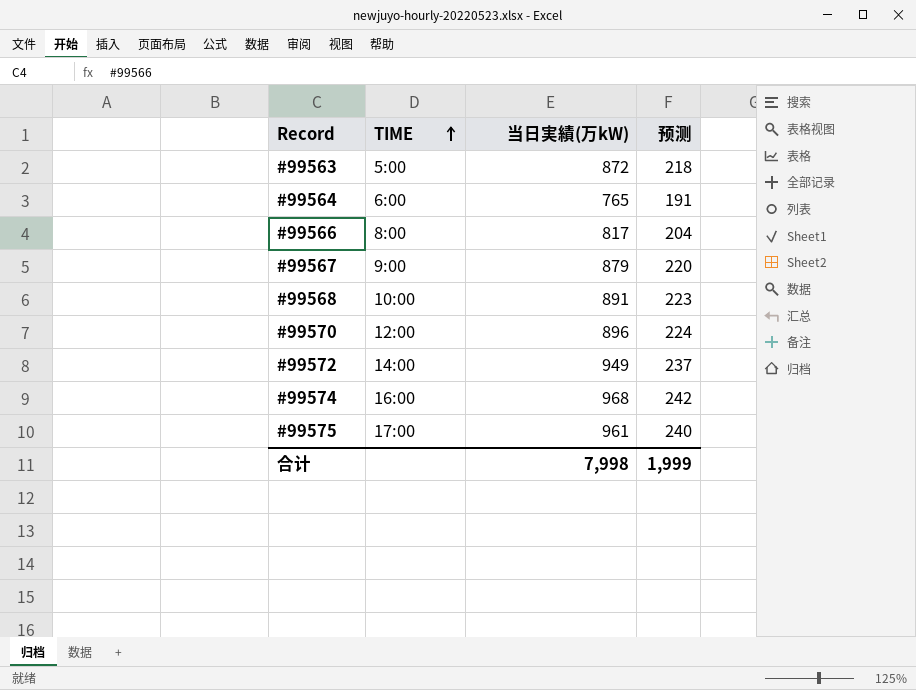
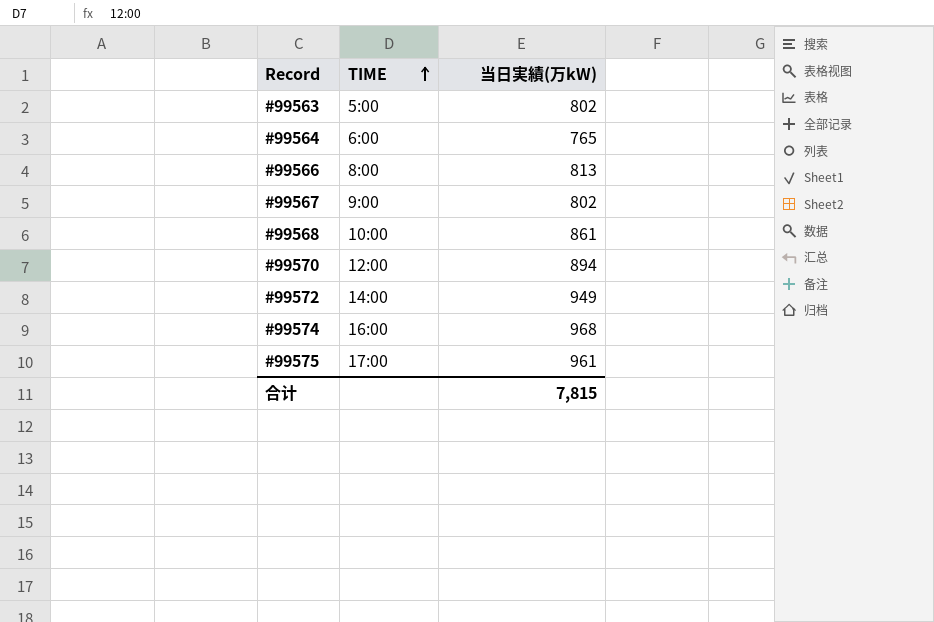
column 预测 | formula: [当日実績(万kW)] * 0.25 -> none
#99563 | 当日実績(万kW): 872 -> 802
#99566 | 当日実績(万kW): 817 -> 813
#99567 | 当日実績(万kW): 879 -> 802
#99568 | 当日実績(万kW): 891 -> 861
#99570 | 当日実績(万kW): 896 -> 894
合计 | 当日実績(万kW): 7,998 -> 7,815

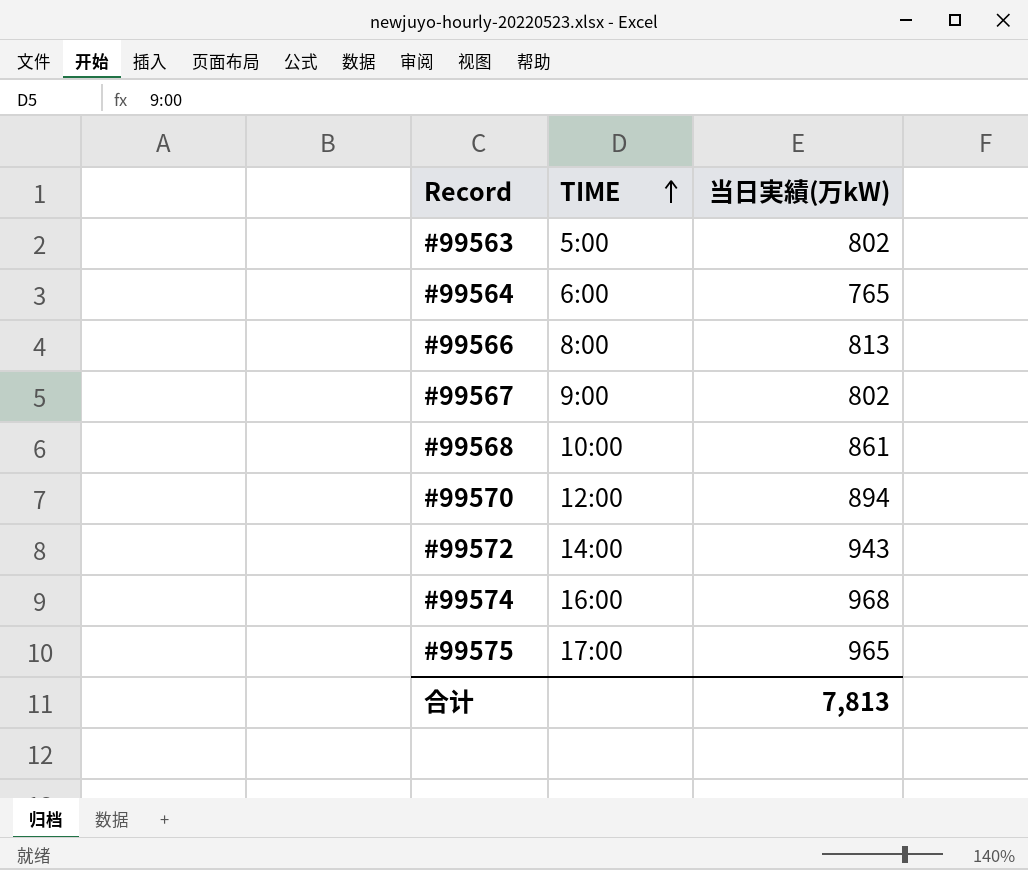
#99572 | 当日実績(万kW): 949 -> 943
#99575 | 当日実績(万kW): 961 -> 965
合计 | 当日実績(万kW): 7,815 -> 7,813

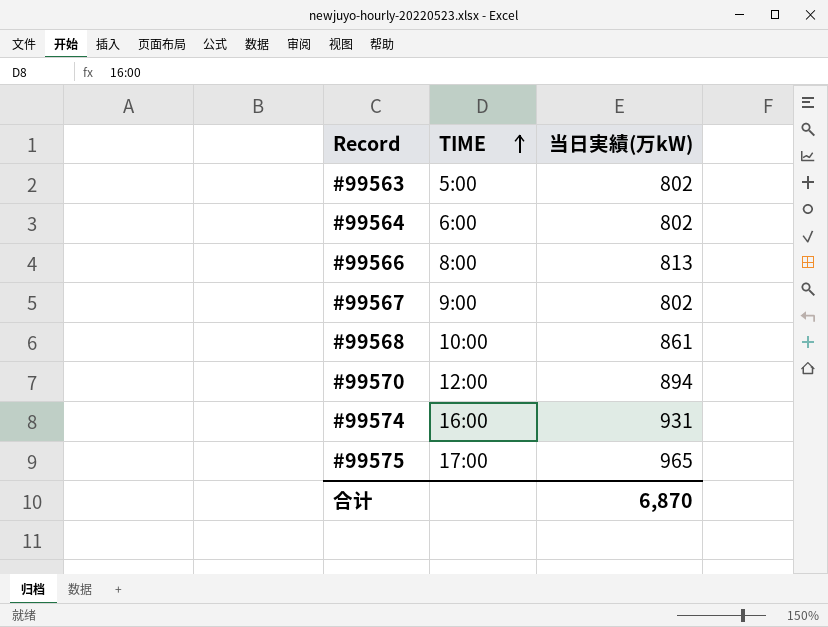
row #99572: 14:00 | 943 -> none
#99564 | 当日実績(万kW): 765 -> 802
#99574 | 当日実績(万kW): 968 -> 931
合计 | 当日実績(万kW): 7,813 -> 6,870

